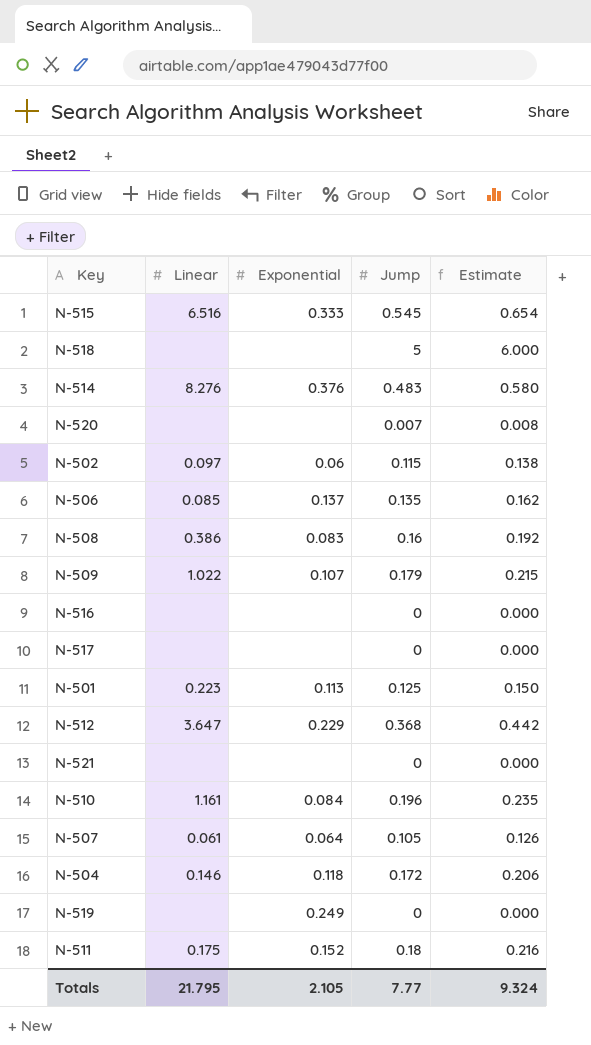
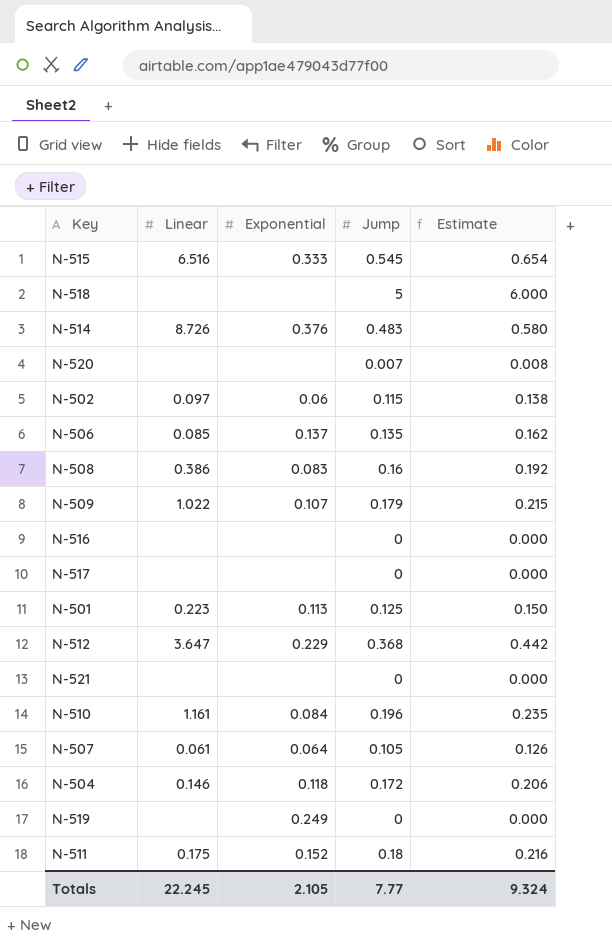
N-514 | Linear: 8.276 -> 8.726
Totals | Linear: 21.795 -> 22.245

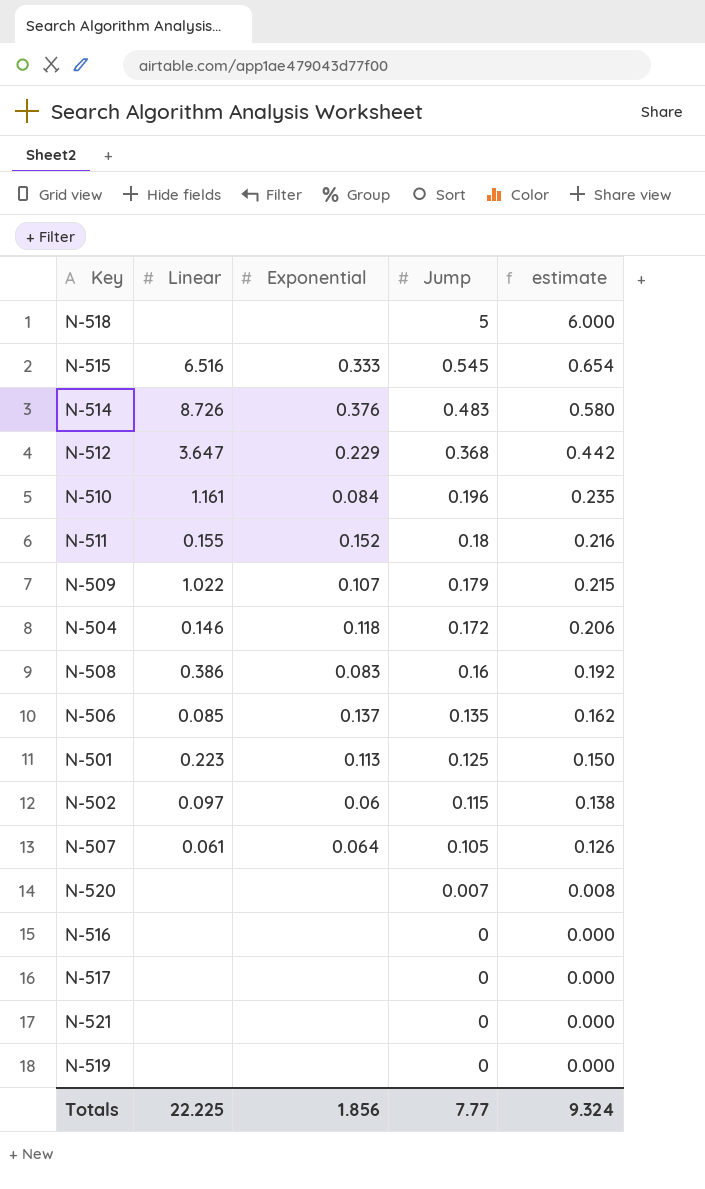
row order: none -> Jump descending
column name: Estimate -> estimate
N-511 | Linear: 0.175 -> 0.155
N-519 | Exponential: 0.249 -> none
Totals | Linear: 22.245 -> 22.225
Totals | Exponential: 2.105 -> 1.856

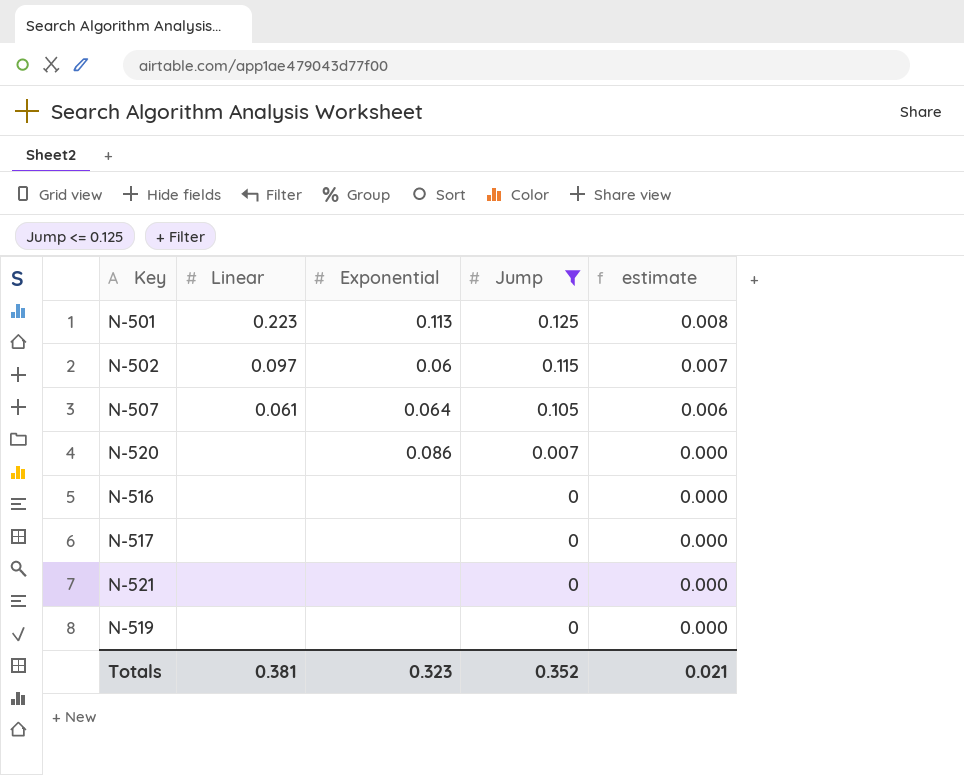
filter: none -> Jump <= 0.125
column estimate | formula: [Jump] * 1.2 -> [Jump] * 0.06
N-520 | Exponential: none -> 0.086
Totals | Linear: 22.225 -> 0.381
Totals | Exponential: 1.856 -> 0.323
Totals | Jump: 7.77 -> 0.352
Totals | estimate: 9.324 -> 0.021

